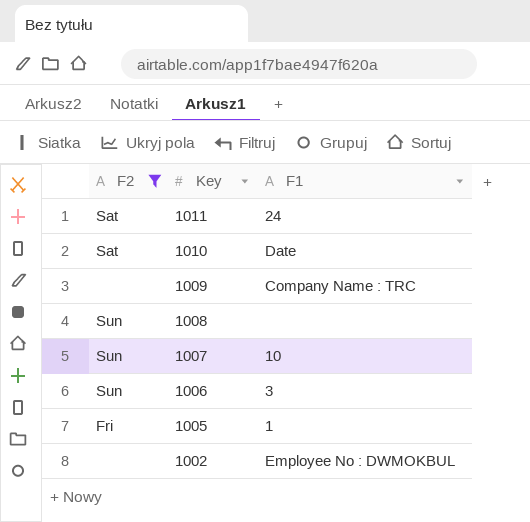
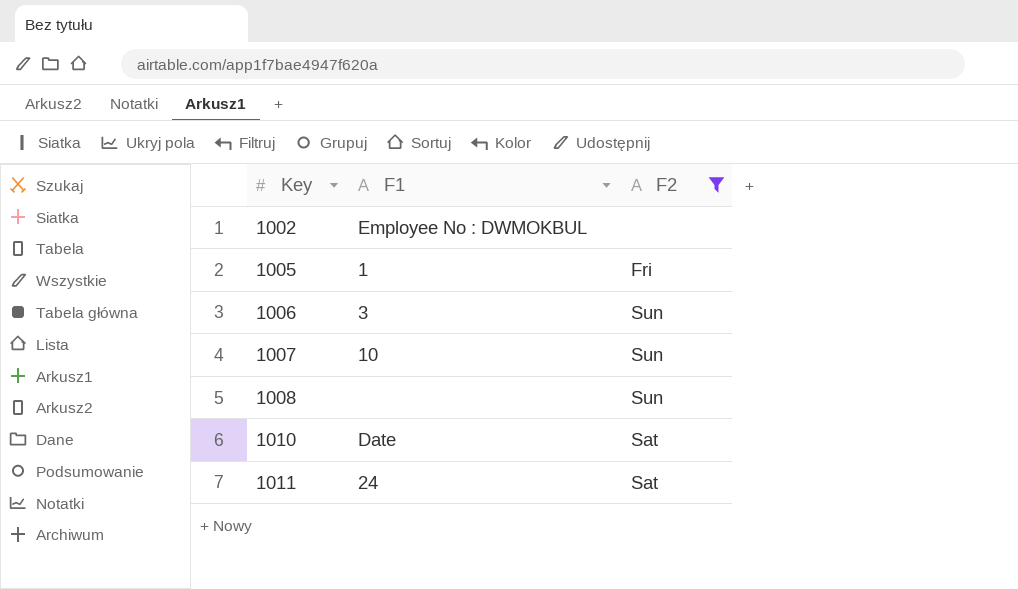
row order: Key descending -> Key ascending
column F2 | position: 1 -> 3
row 1009: none | Company Name : TRC -> none

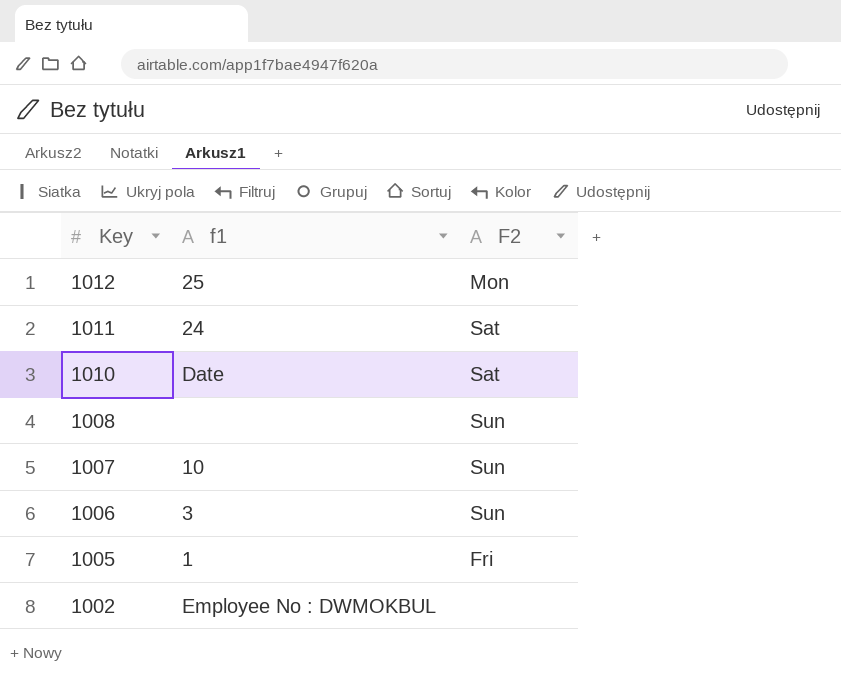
filter: F2 != Mon -> none
row order: Key ascending -> Key descending
column name: F1 -> f1

